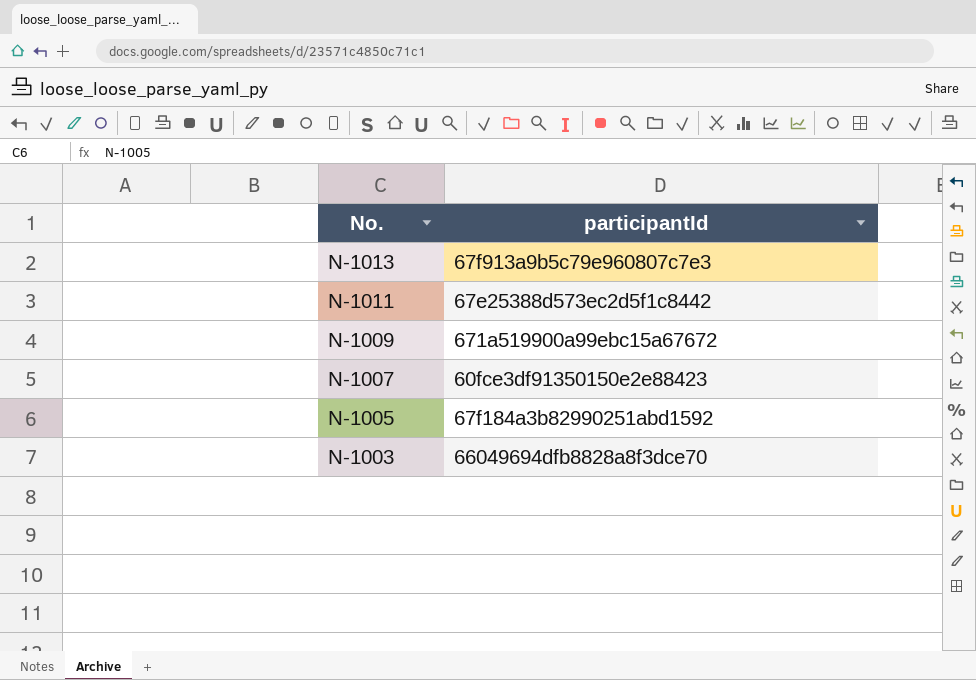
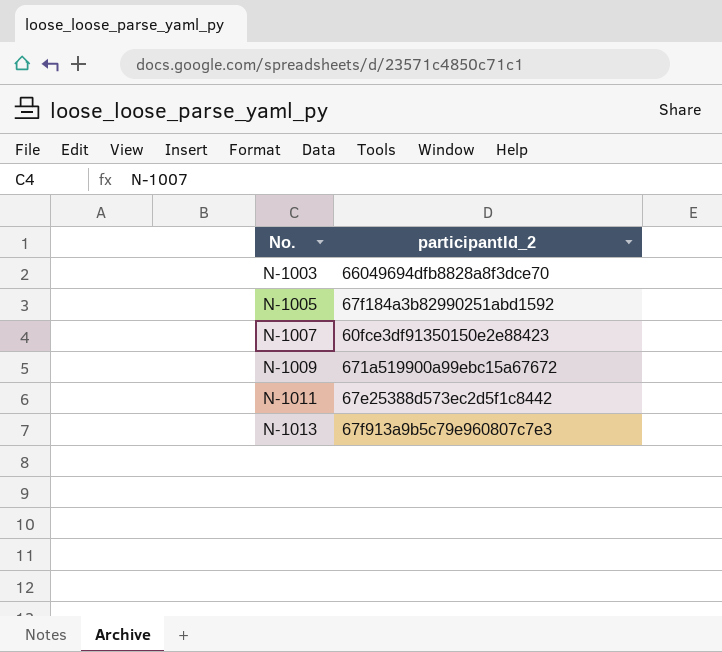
row order: No. descending -> No. ascending
column name: participantId -> participantId_2

